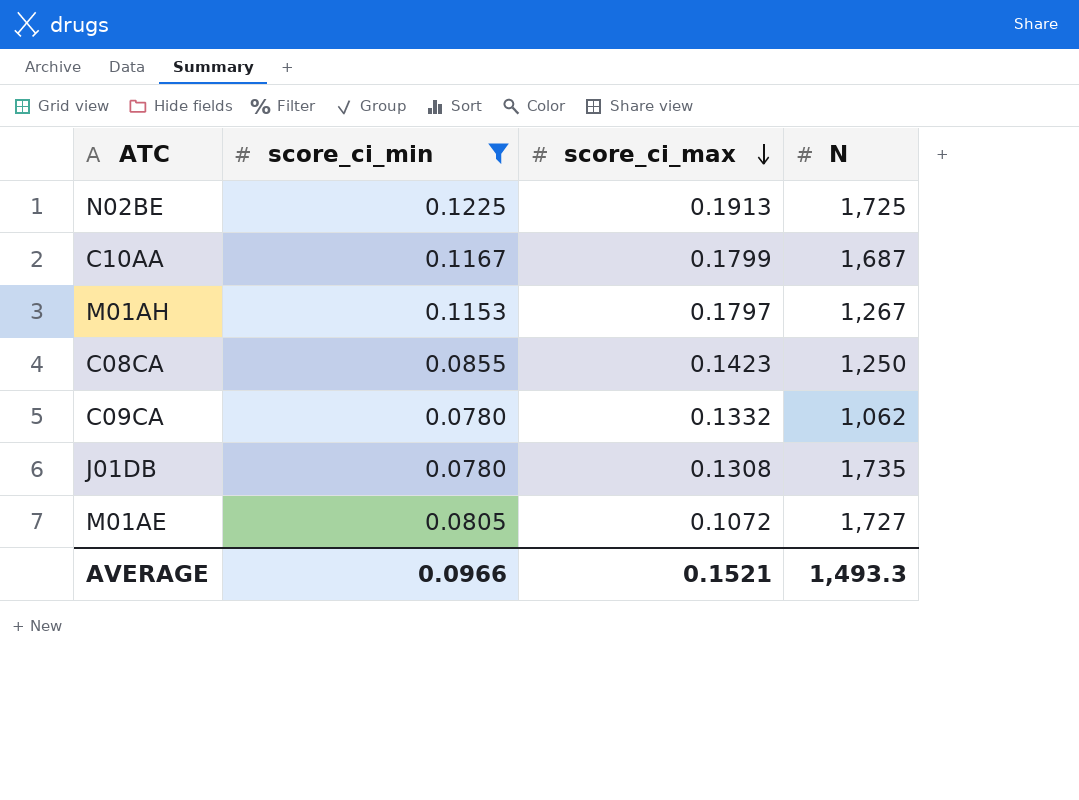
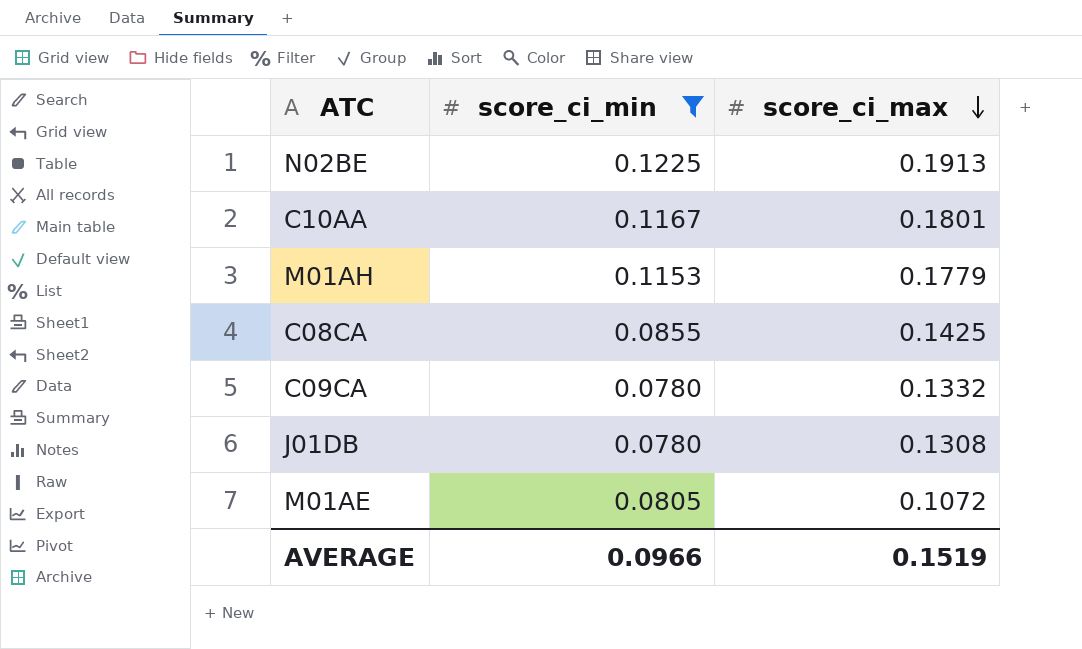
column N | position: 4 -> none
C10AA | score_ci_max: 0.1799 -> 0.1801
M01AH | score_ci_max: 0.1797 -> 0.1779
C08CA | score_ci_max: 0.1423 -> 0.1425
AVERAGE | score_ci_max: 0.1521 -> 0.1519

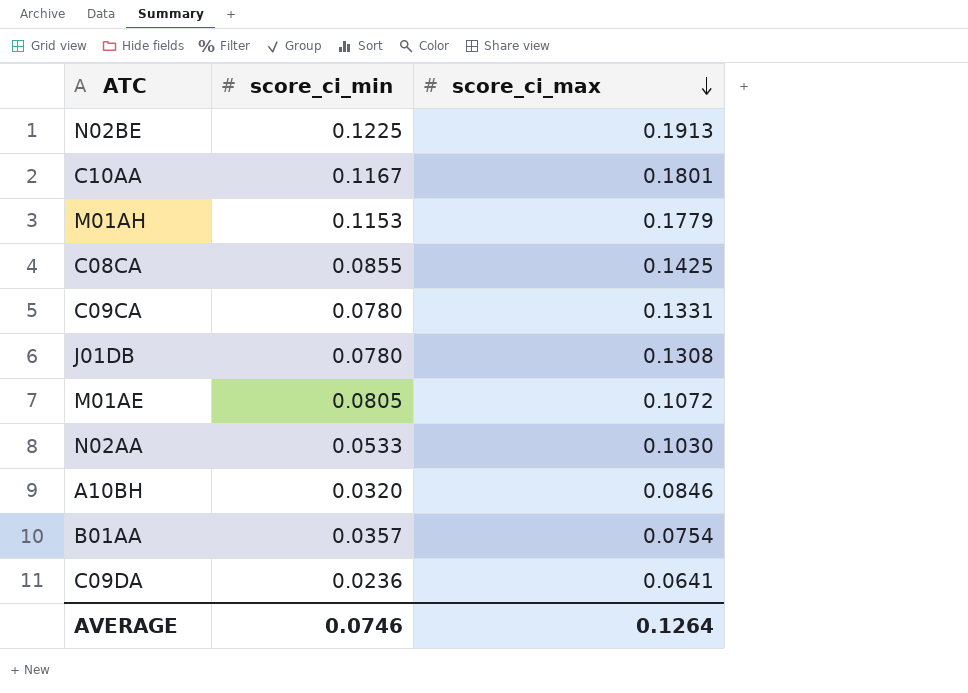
filter: score_ci_min >= 0.0780 -> none
C09CA | score_ci_max: 0.1332 -> 0.1331
AVERAGE | score_ci_min: 0.0966 -> 0.0746
AVERAGE | score_ci_max: 0.1519 -> 0.1264

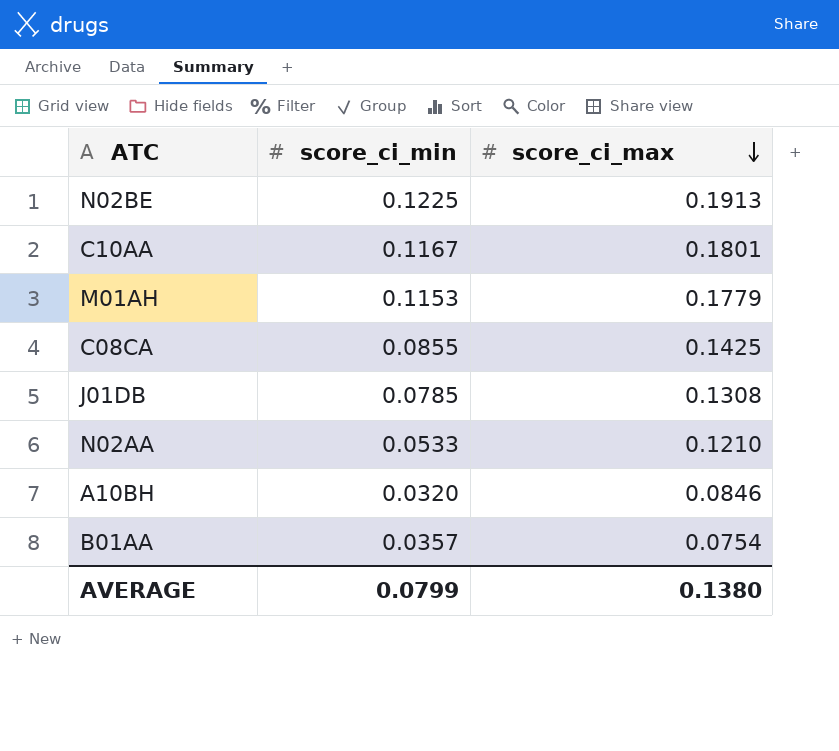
row C09CA: 0.0780 | 0.1331 -> none
row M01AE: 0.0805 | 0.1072 -> none
row C09DA: 0.0236 | 0.0641 -> none
J01DB | score_ci_min: 0.0780 -> 0.0785
N02AA | score_ci_max: 0.1030 -> 0.1210
AVERAGE | score_ci_min: 0.0746 -> 0.0799
AVERAGE | score_ci_max: 0.1264 -> 0.1380

